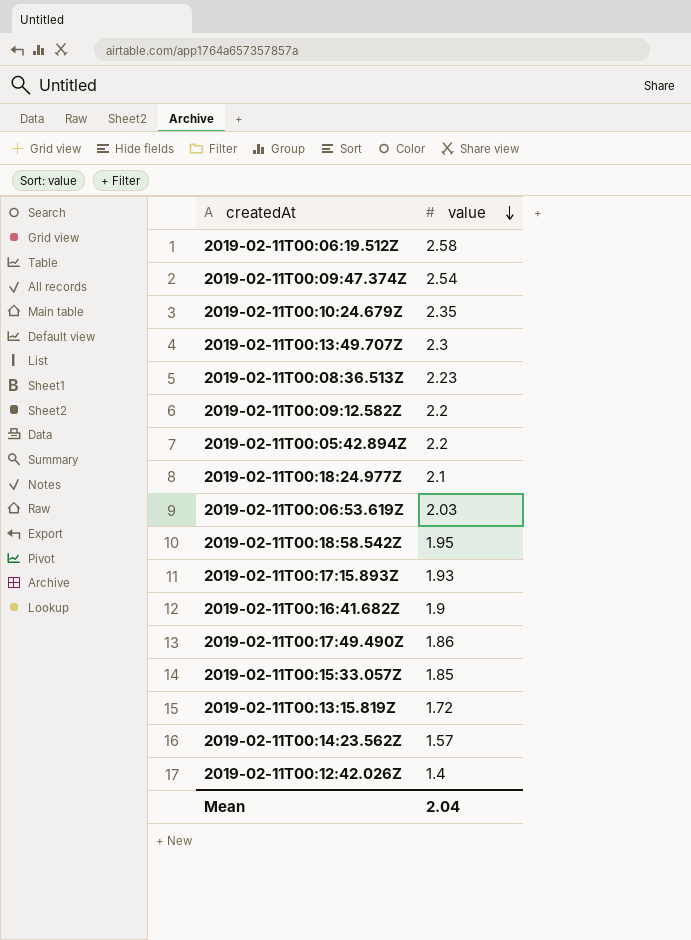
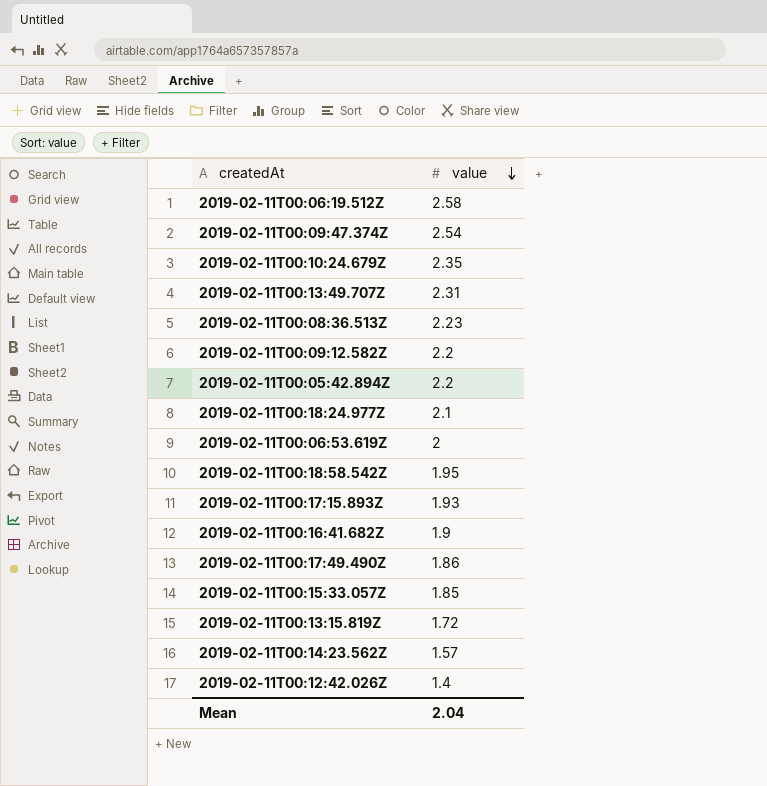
2019-02-11T00:13:49.707Z | value: 2.3 -> 2.31
2019-02-11T00:06:53.619Z | value: 2.03 -> 2

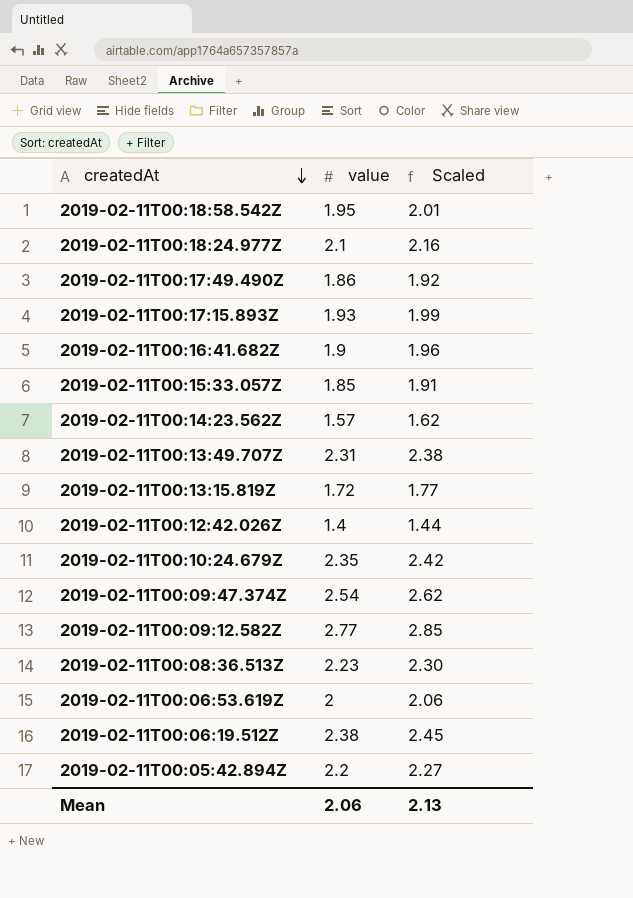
row order: value descending -> createdAt descending
column Scaled | formula: none -> [value] * 1.03
2019-02-11T00:09:12.582Z | value: 2.2 -> 2.77
2019-02-11T00:06:19.512Z | value: 2.58 -> 2.38
Mean | value: 2.04 -> 2.06

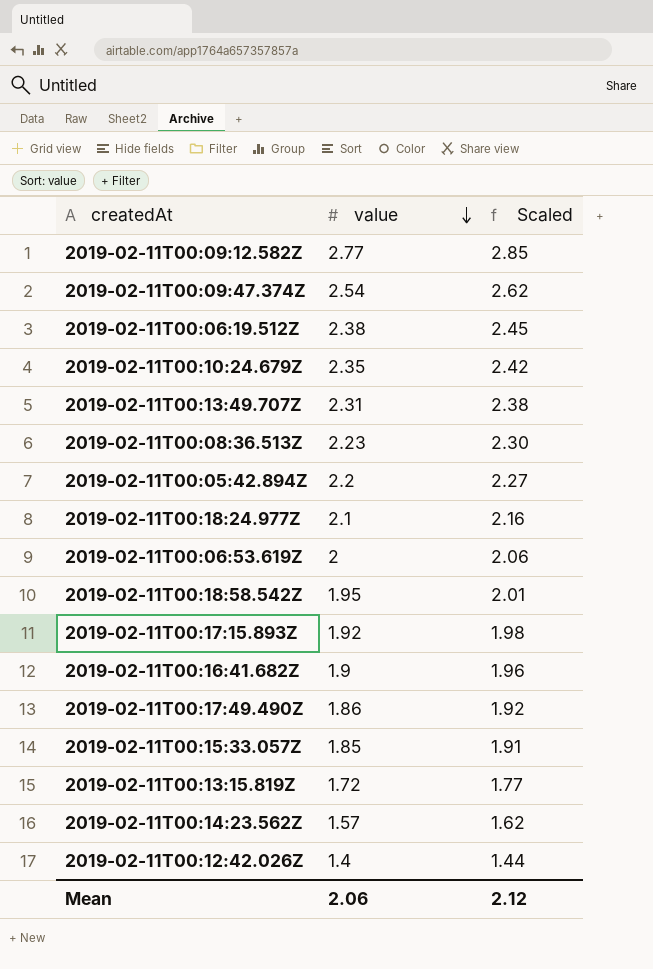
row order: createdAt descending -> value descending
2019-02-11T00:17:15.893Z | value: 1.93 -> 1.92
2019-02-11T00:17:15.893Z | Scaled: 1.99 -> 1.98
Mean | Scaled: 2.13 -> 2.12

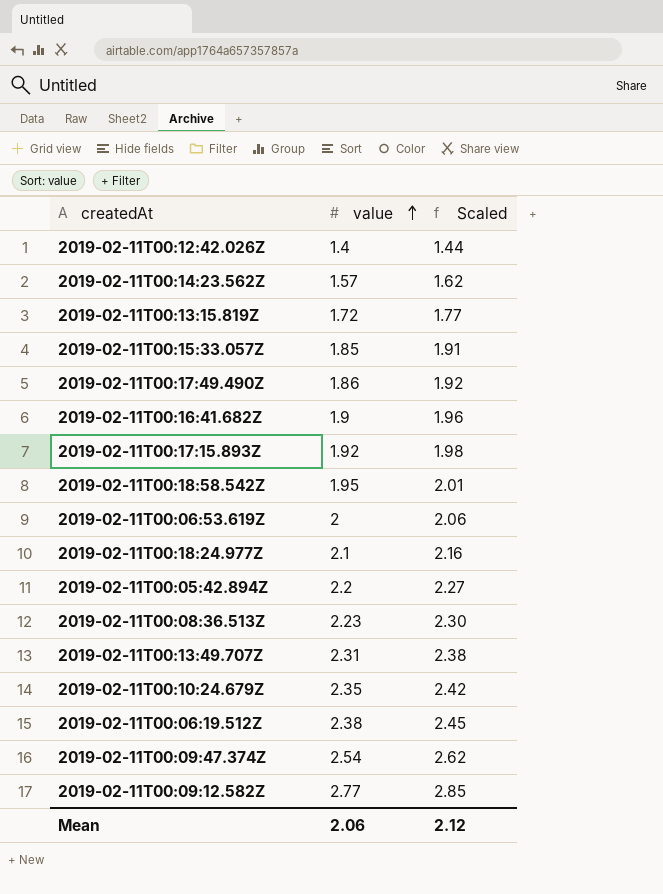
row order: value descending -> value ascending

